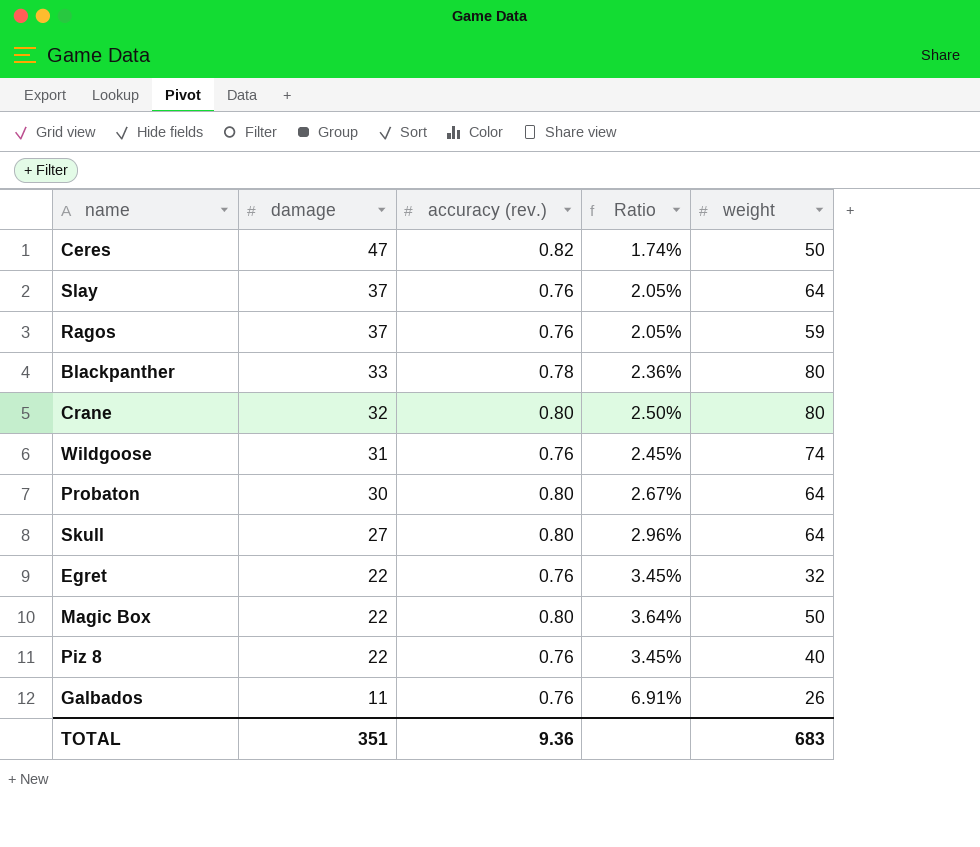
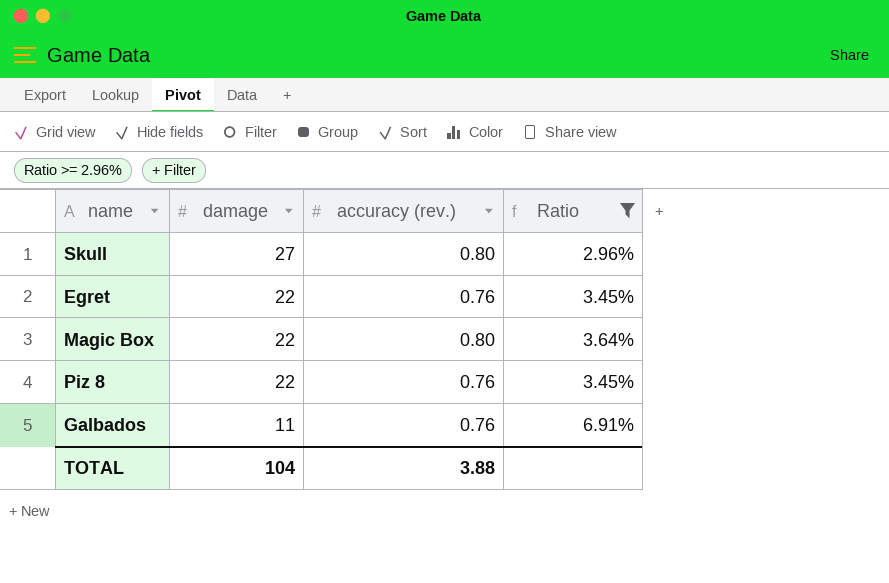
filter: none -> Ratio >= 2.96%
column weight | position: 5 -> none
TOTAL | damage: 351 -> 104
TOTAL | accuracy (rev.): 9.36 -> 3.88

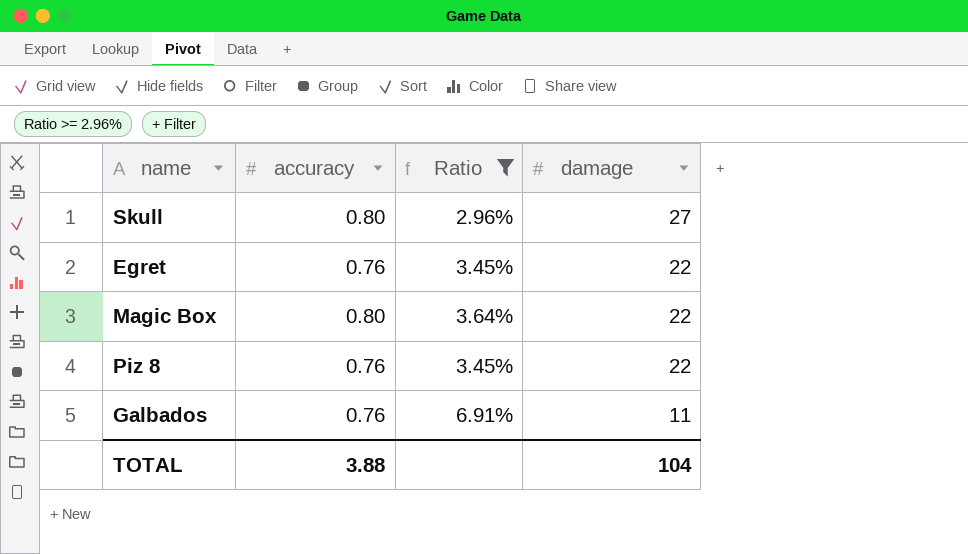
column name: accuracy (rev.) -> accuracy
column damage | position: 2 -> 4

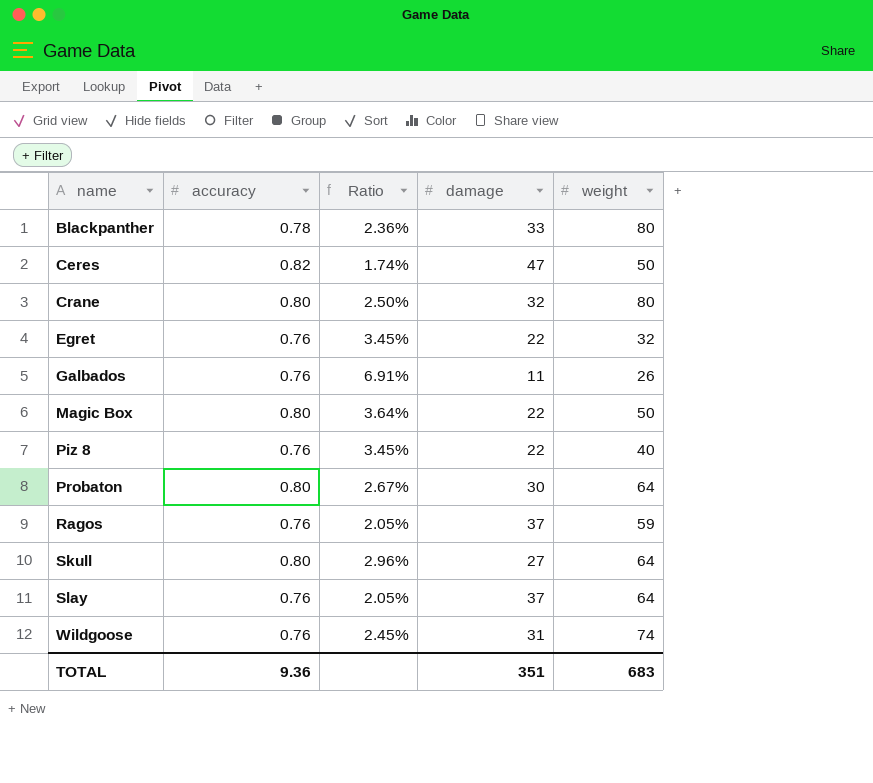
filter: Ratio >= 2.96% -> none
row order: damage descending -> name ascending
column weight | position: none -> 5
TOTAL | accuracy: 3.88 -> 9.36
TOTAL | damage: 104 -> 351

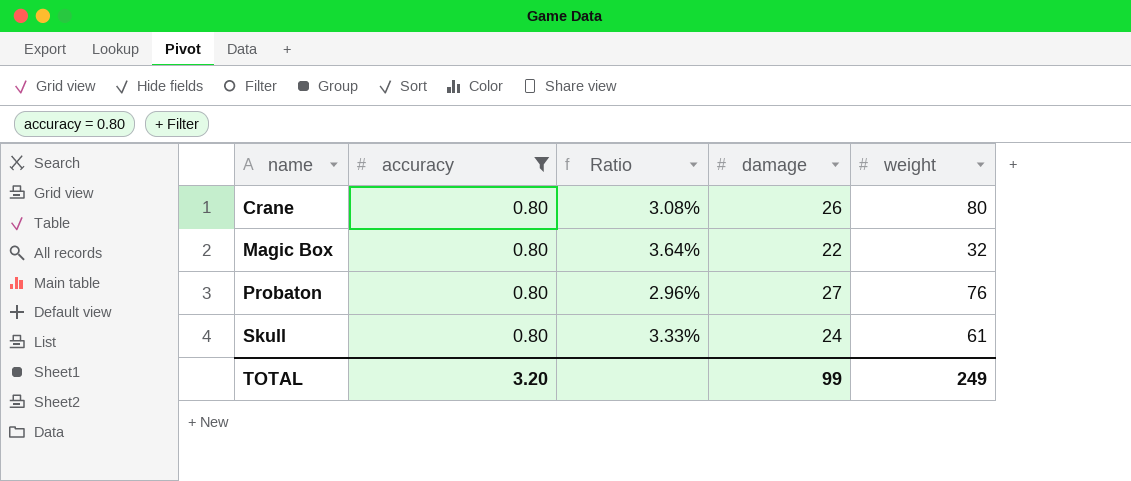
filter: none -> accuracy = 0.80
Crane | Ratio: 2.50% -> 3.08%
Crane | damage: 32 -> 26
Magic Box | weight: 50 -> 32
Probaton | Ratio: 2.67% -> 2.96%
Probaton | damage: 30 -> 27
Probaton | weight: 64 -> 76
Skull | Ratio: 2.96% -> 3.33%
Skull | damage: 27 -> 24
Skull | weight: 64 -> 61
TOTAL | accuracy: 9.36 -> 3.20
TOTAL | damage: 351 -> 99
TOTAL | weight: 683 -> 249

